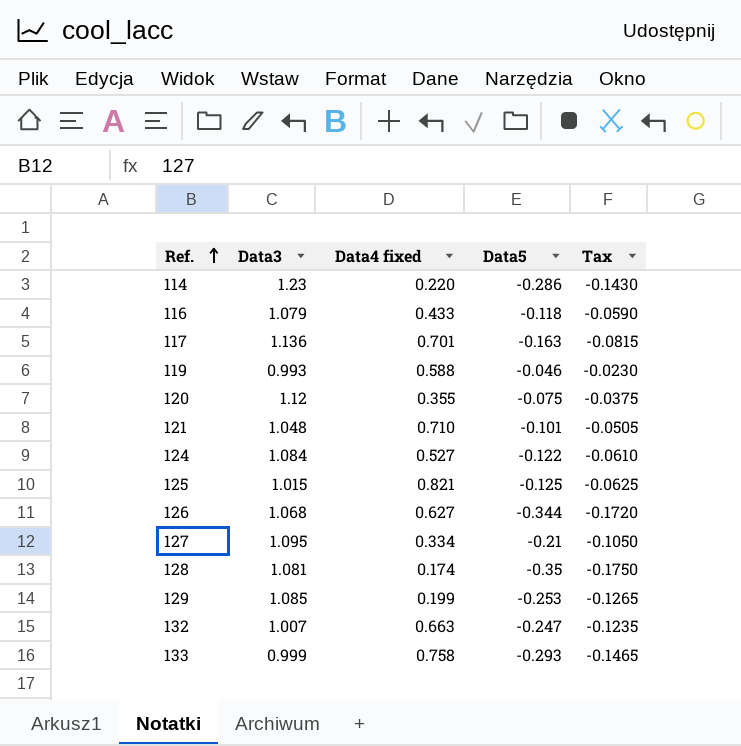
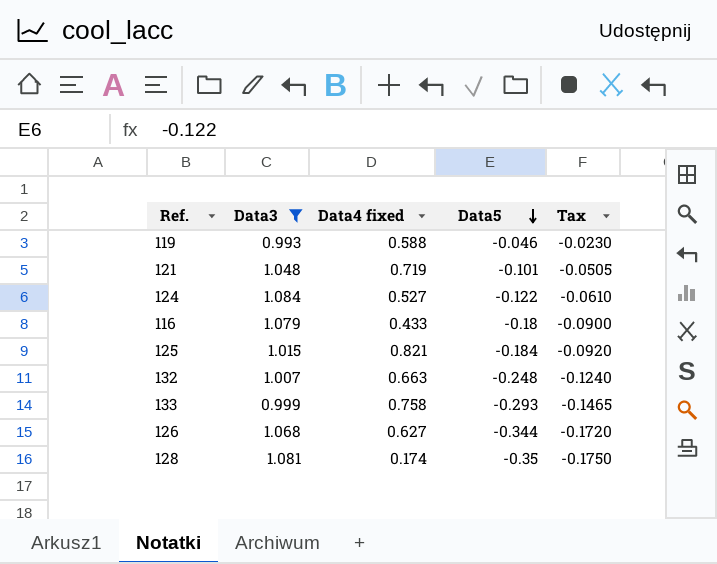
filter: none -> Data3 <= 1.084
row order: Ref. ascending -> Data5 descending
121 | Data4 fixed: 0.710 -> 0.719
116 | Data5: -0.118 -> -0.18
116 | Tax: -0.0590 -> -0.0900
125 | Data5: -0.125 -> -0.184
125 | Tax: -0.0625 -> -0.0920
132 | Data5: -0.247 -> -0.248
132 | Tax: -0.1235 -> -0.1240

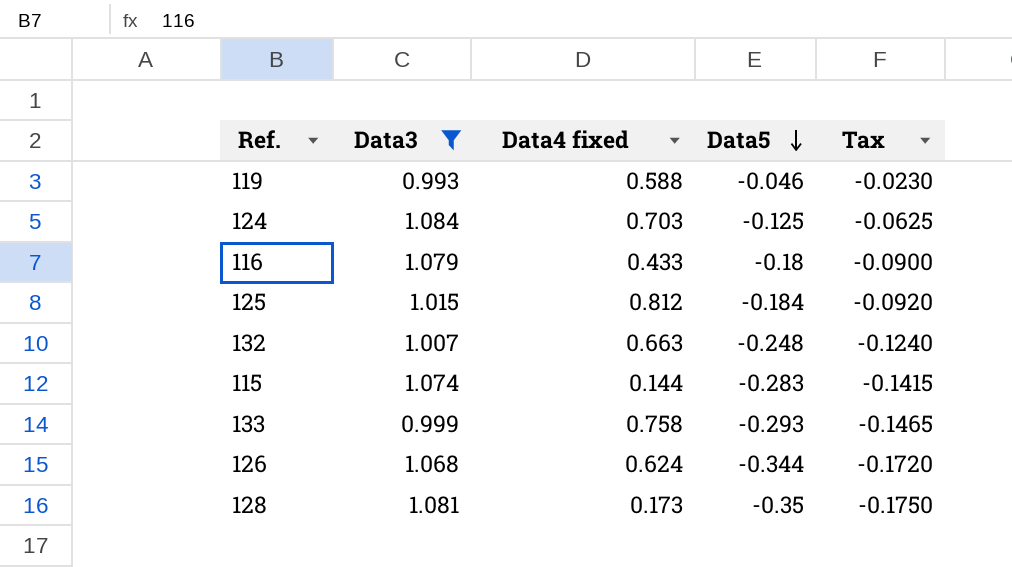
row 121: 1.048 | 0.719 | -0.101 | -0.0505 -> none
124 | Data4 fixed: 0.527 -> 0.703
124 | Data5: -0.122 -> -0.125
124 | Tax: -0.0610 -> -0.0625
125 | Data4 fixed: 0.821 -> 0.812
row 115: none -> 1.074 | 0.144 | -0.283 | -0.1415
126 | Data4 fixed: 0.627 -> 0.624
128 | Data4 fixed: 0.174 -> 0.173

